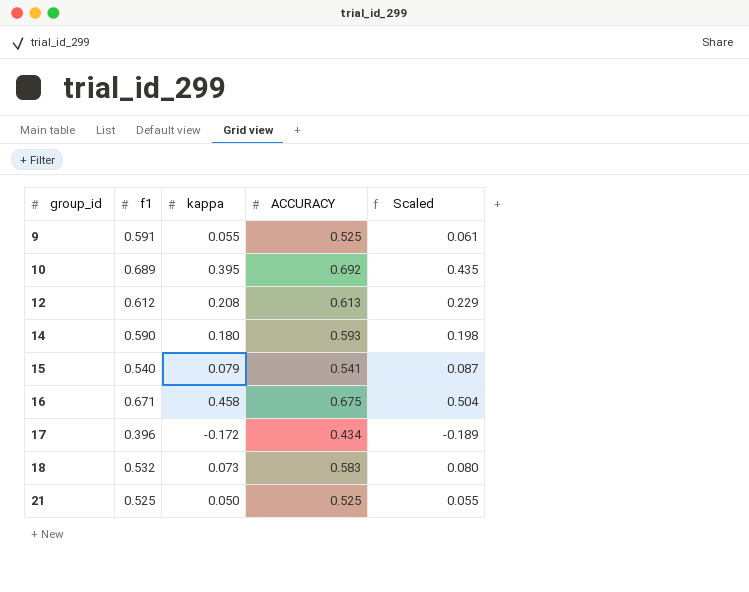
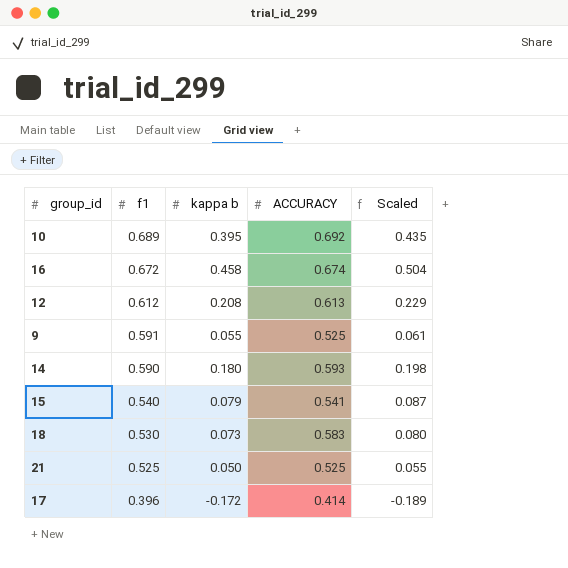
row order: group_id ascending -> f1 descending
column name: kappa -> kappa b
16 | f1: 0.671 -> 0.672
16 | ACCURACY: 0.675 -> 0.674
18 | f1: 0.532 -> 0.530
17 | ACCURACY: 0.434 -> 0.414

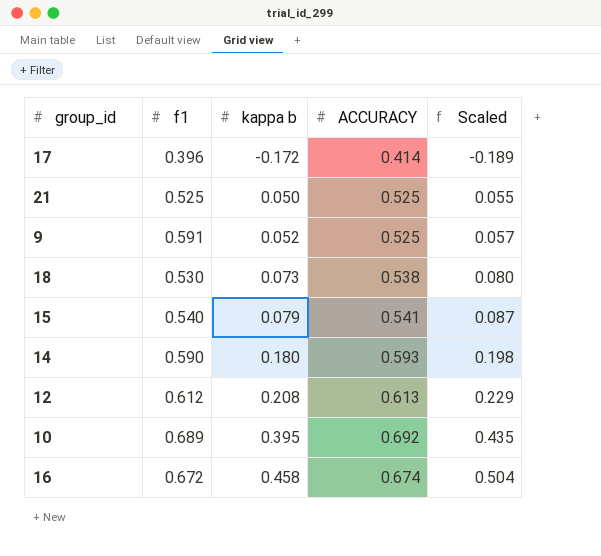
row order: f1 descending -> kappa b ascending
9 | kappa b: 0.055 -> 0.052
9 | Scaled: 0.061 -> 0.057
18 | ACCURACY: 0.583 -> 0.538

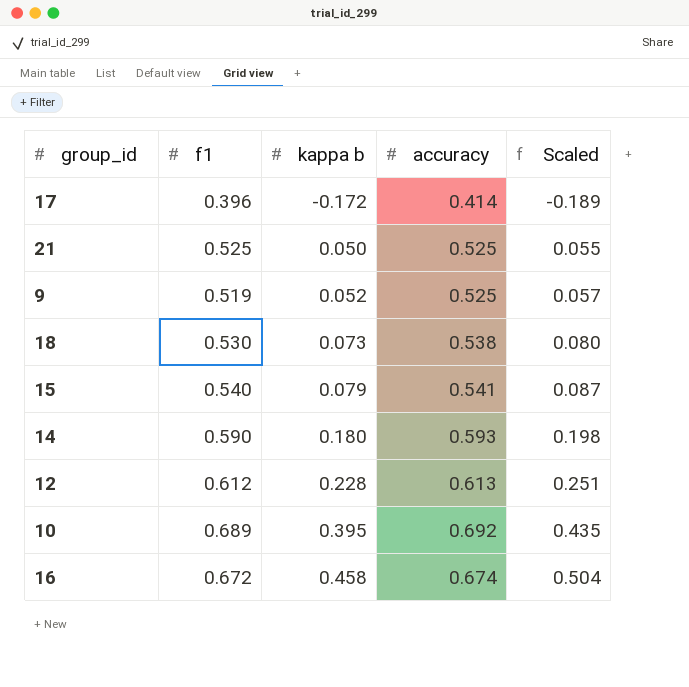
column name: ACCURACY -> accuracy
9 | f1: 0.591 -> 0.519
12 | kappa b: 0.208 -> 0.228
12 | Scaled: 0.229 -> 0.251

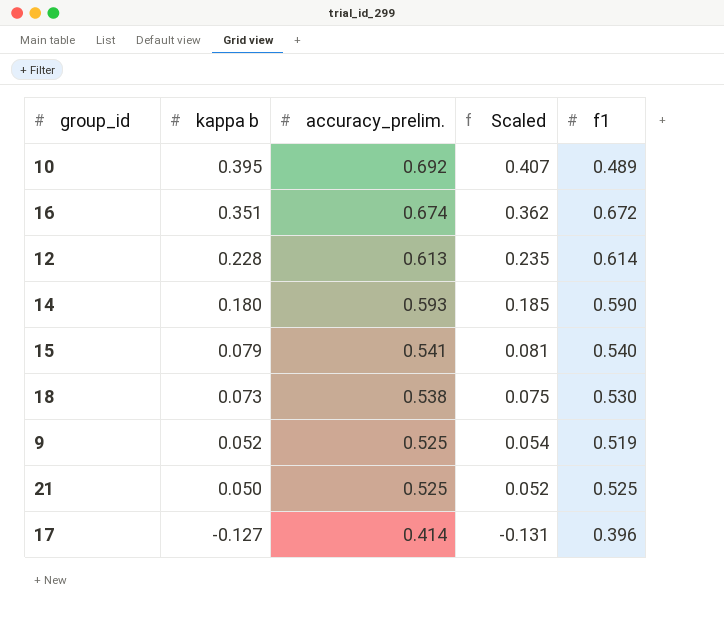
row order: kappa b ascending -> kappa b descending
column name: accuracy -> accuracy_prelim.
column Scaled | formula: [kappa b] * 1.1 -> [kappa b] * 1.03
column f1 | position: 2 -> 5
10 | f1: 0.689 -> 0.489
16 | kappa b: 0.458 -> 0.351
12 | f1: 0.612 -> 0.614
17 | kappa b: -0.172 -> -0.127

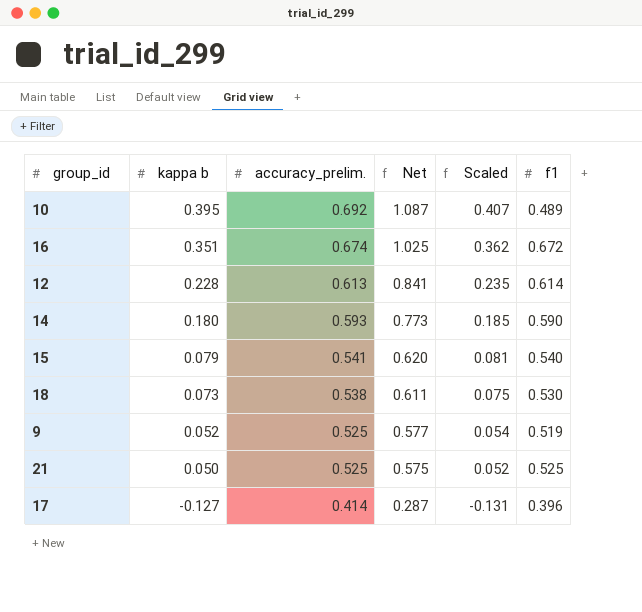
column Net | formula: none -> [kappa b] + [accuracy_prelim.]

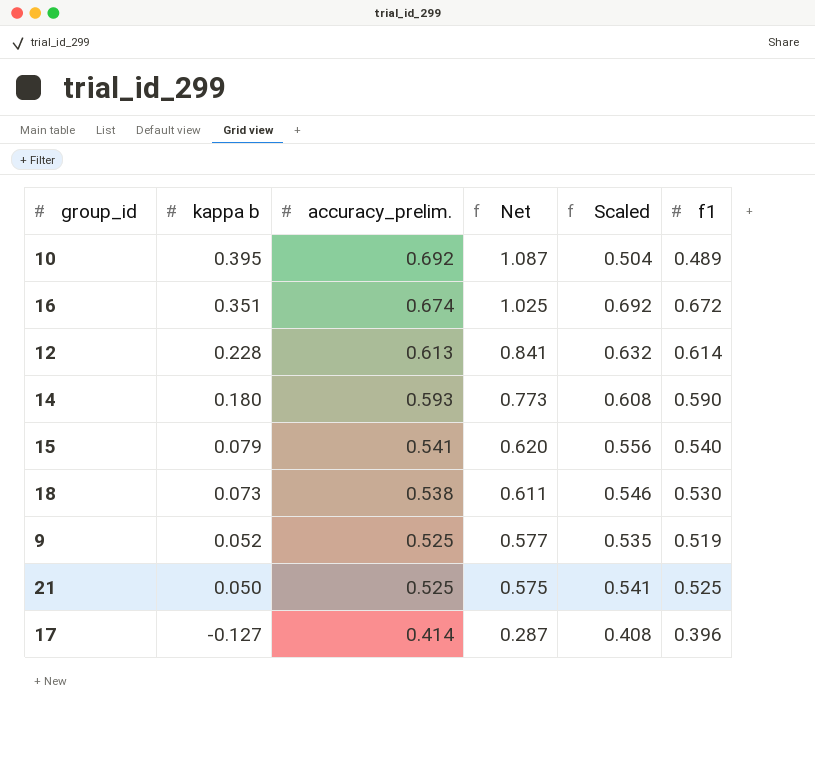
column Scaled | formula: [kappa b] * 1.03 -> [f1] * 1.03

